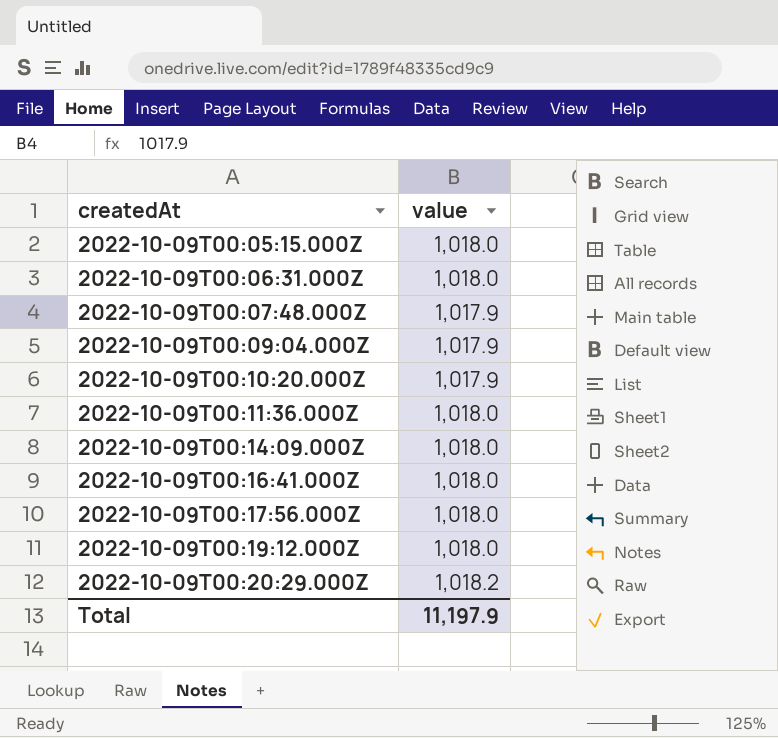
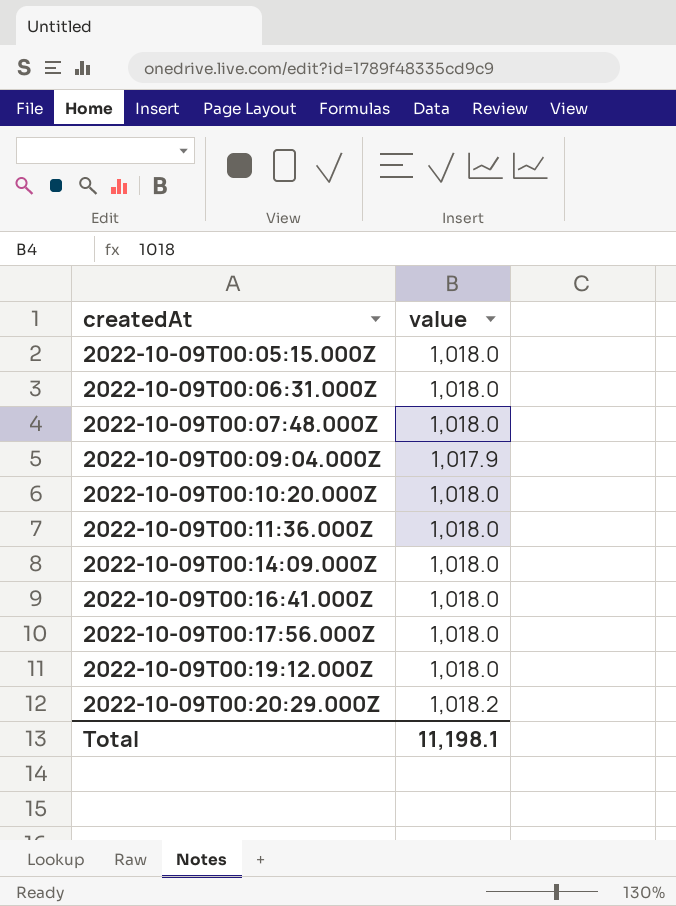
2022-10-09T00:07:48.000Z | value: 1,017.9 -> 1,018.0
2022-10-09T00:10:20.000Z | value: 1,017.9 -> 1,018.0
Total | value: 11,197.9 -> 11,198.1

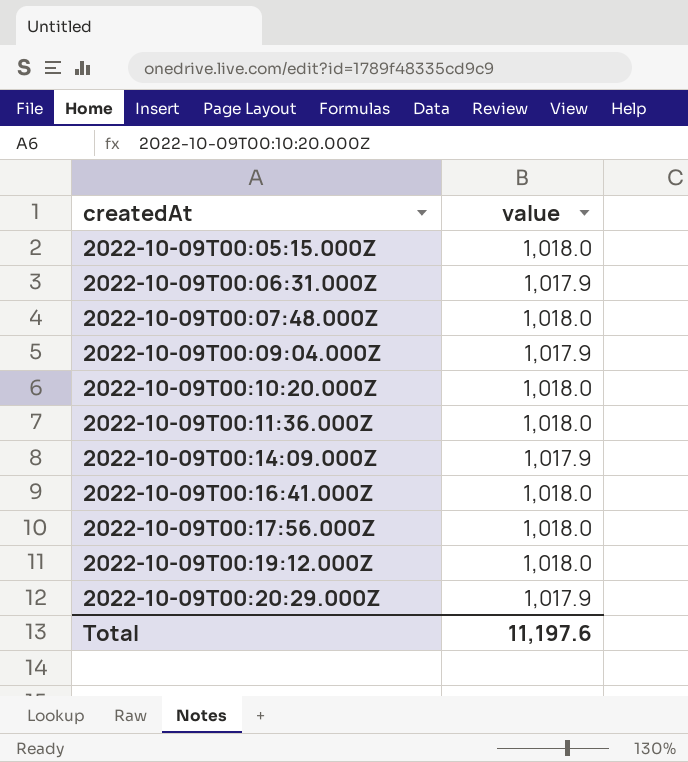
2022-10-09T00:06:31.000Z | value: 1,018.0 -> 1,017.9
2022-10-09T00:14:09.000Z | value: 1,018.0 -> 1,017.9
2022-10-09T00:20:29.000Z | value: 1,018.2 -> 1,017.9
Total | value: 11,198.1 -> 11,197.6

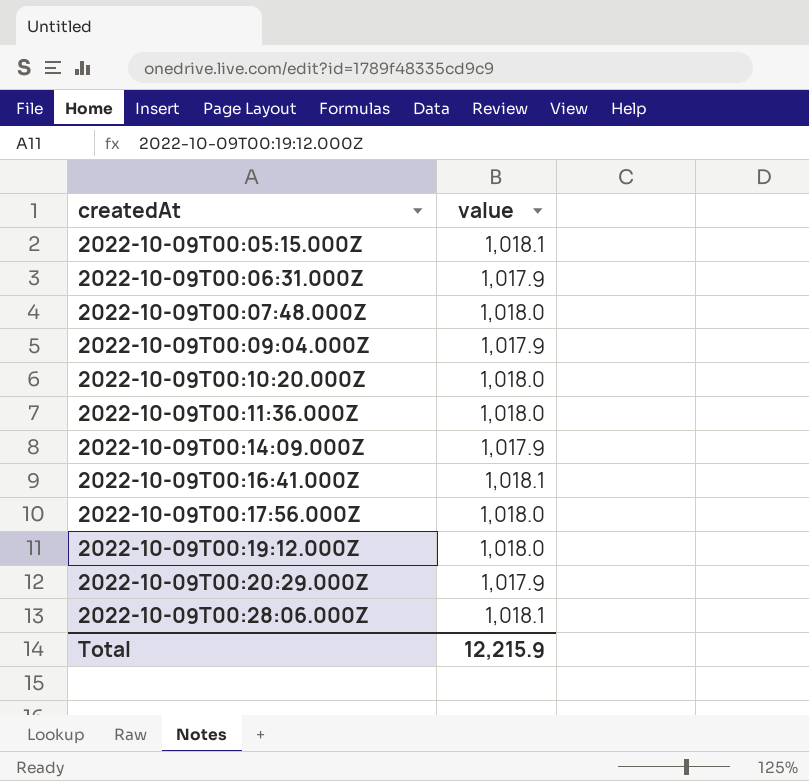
2022-10-09T00:05:15.000Z | value: 1,018.0 -> 1,018.1
2022-10-09T00:16:41.000Z | value: 1,018.0 -> 1,018.1
row 2022-10-09T00:28:06.000Z: none -> 1,018.1
Total | value: 11,197.6 -> 12,215.9

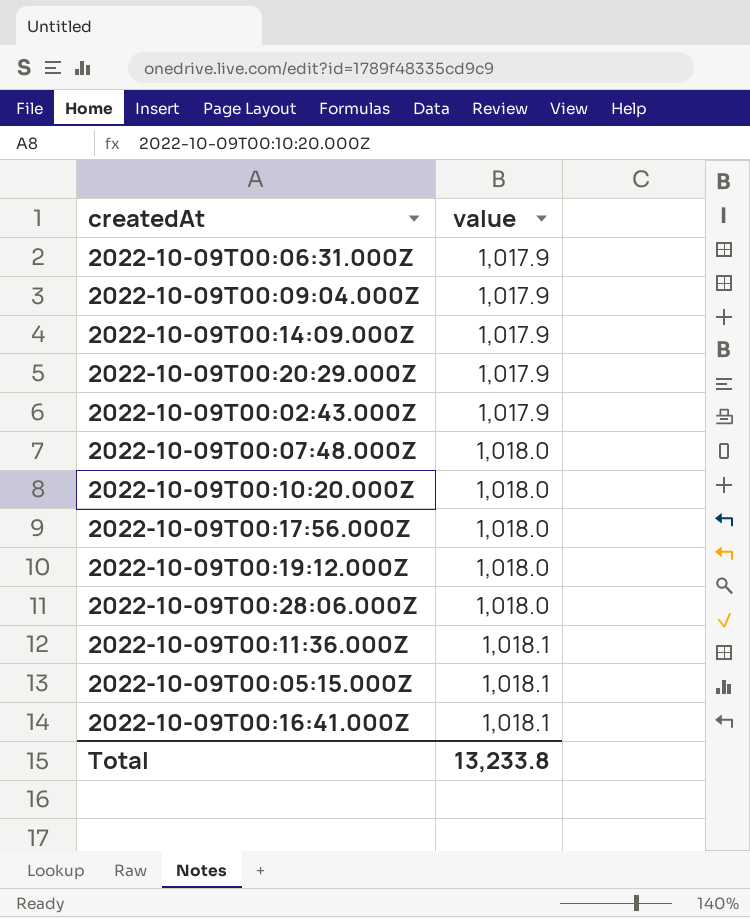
row order: createdAt ascending -> value ascending
row 2022-10-09T00:02:43.000Z: none -> 1,017.9
2022-10-09T00:28:06.000Z | value: 1,018.1 -> 1,018.0
2022-10-09T00:11:36.000Z | value: 1,018.0 -> 1,018.1
Total | value: 12,215.9 -> 13,233.8

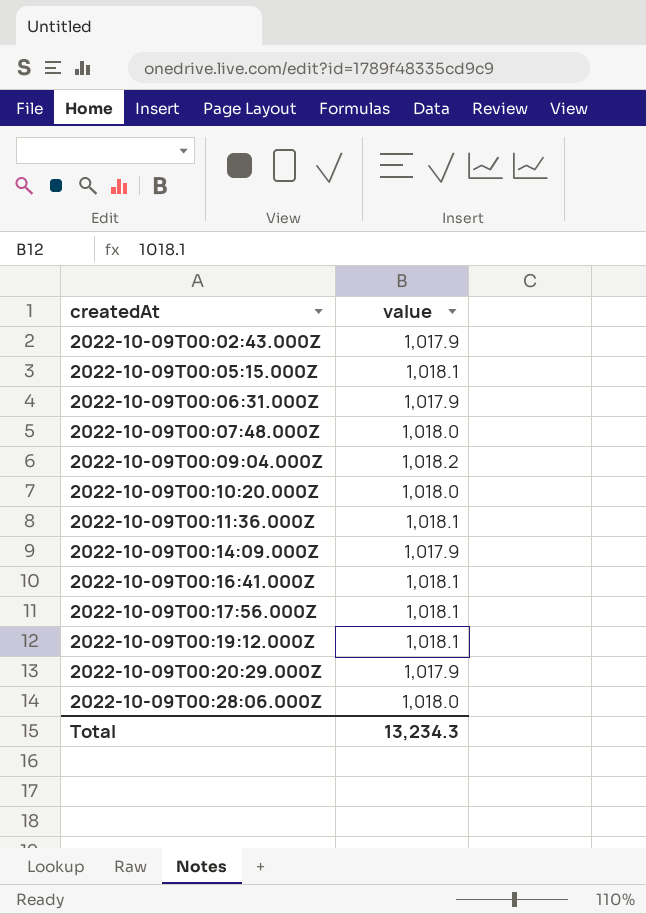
row order: value ascending -> createdAt ascending
2022-10-09T00:09:04.000Z | value: 1,017.9 -> 1,018.2
2022-10-09T00:17:56.000Z | value: 1,018.0 -> 1,018.1
2022-10-09T00:19:12.000Z | value: 1,018.0 -> 1,018.1
Total | value: 13,233.8 -> 13,234.3

